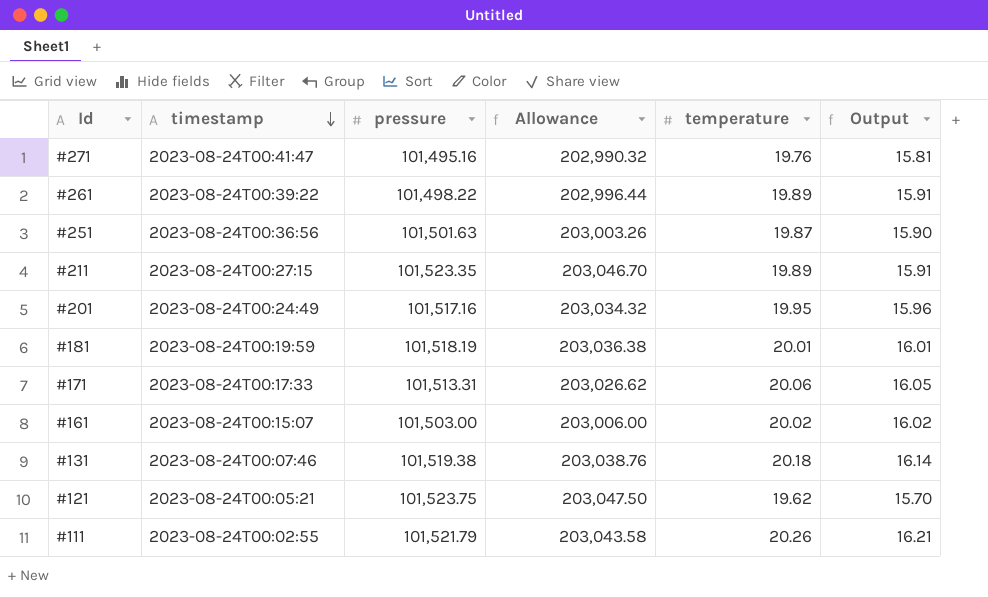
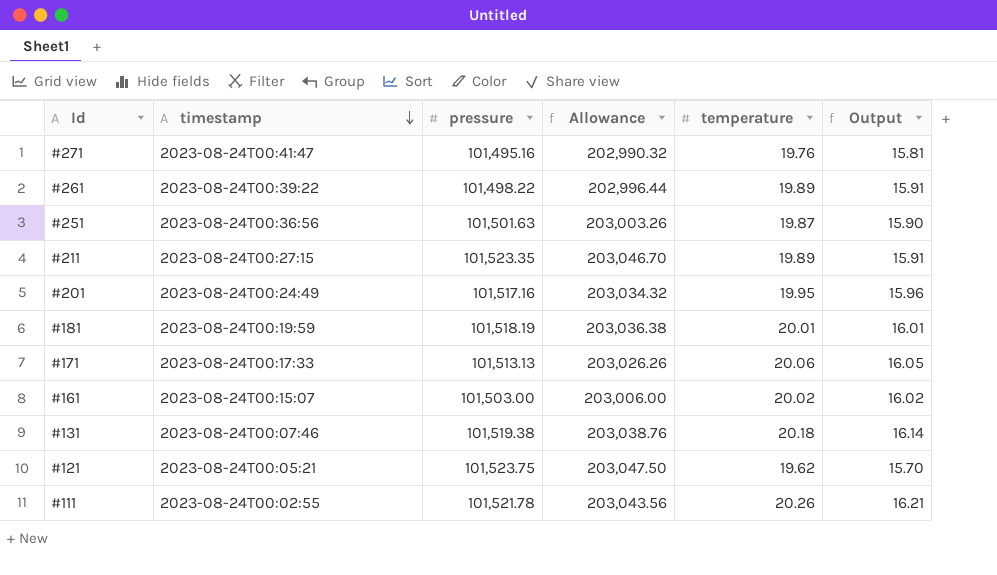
#171 | pressure: 101,513.31 -> 101,513.13
#171 | Allowance: 203,026.62 -> 203,026.26
#111 | pressure: 101,521.79 -> 101,521.78
#111 | Allowance: 203,043.58 -> 203,043.56

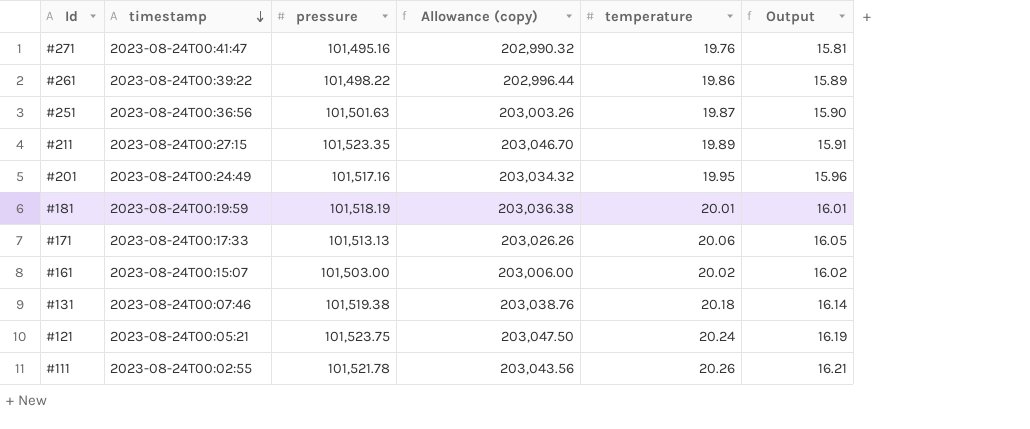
column name: Allowance -> Allowance (copy)
#261 | temperature: 19.89 -> 19.86
#261 | Output: 15.91 -> 15.89
#121 | temperature: 19.62 -> 20.24
#121 | Output: 15.70 -> 16.19

